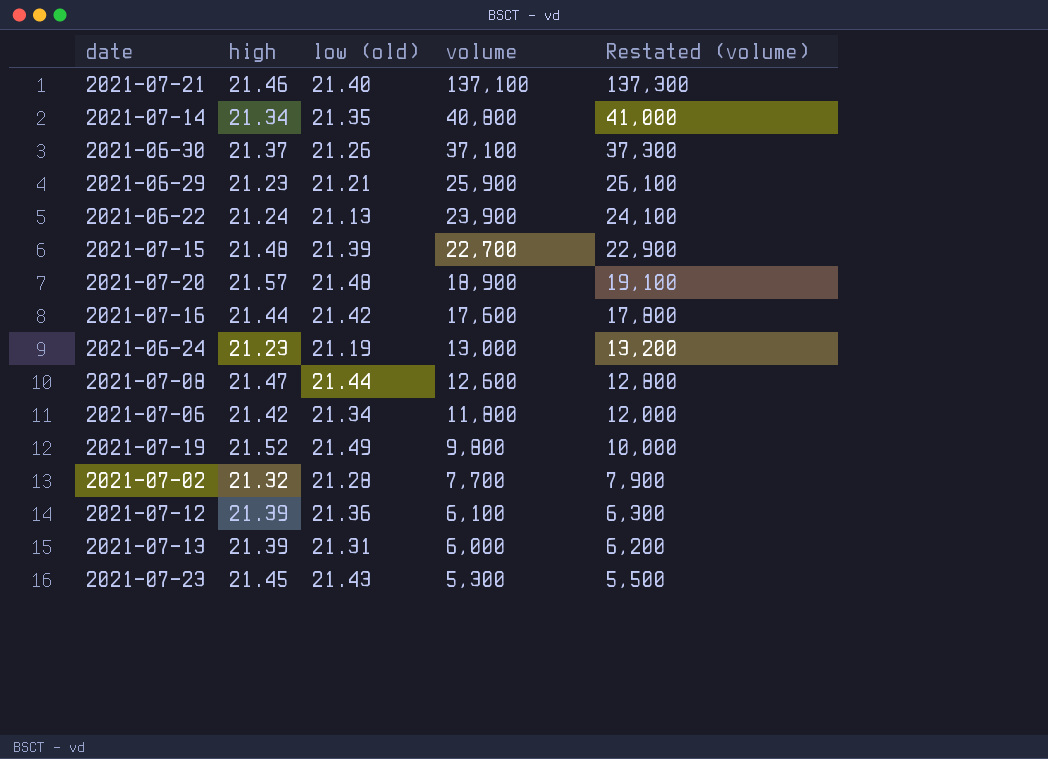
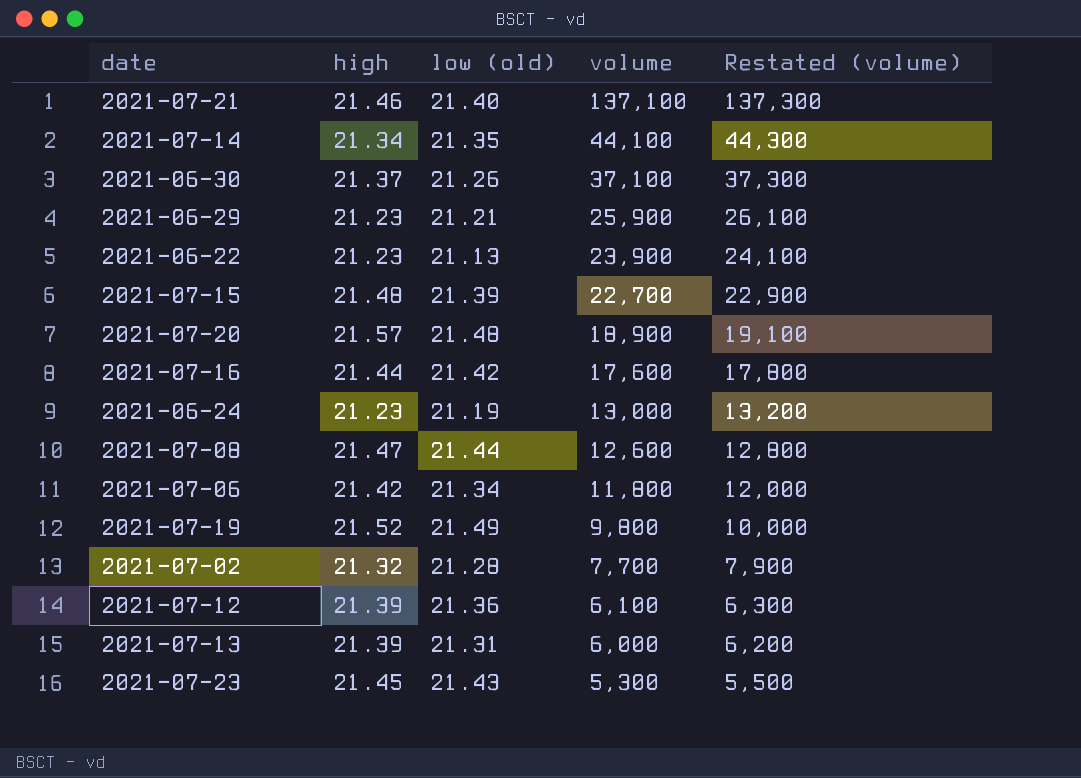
2021-07-14 | volume: 40,800 -> 44,100
2021-07-14 | Restated (volume): 41,000 -> 44,300
2021-06-22 | high: 21.24 -> 21.23

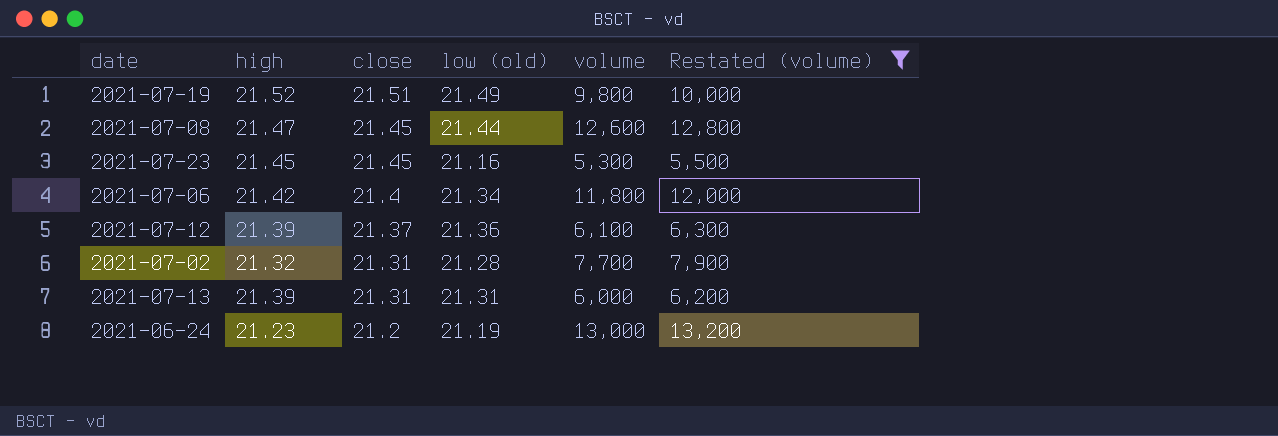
filter: none -> Restated (volume) <= 13,200
row order: volume descending -> close descending
column close | position: none -> 3
2021-07-23 | low (old): 21.43 -> 21.16

